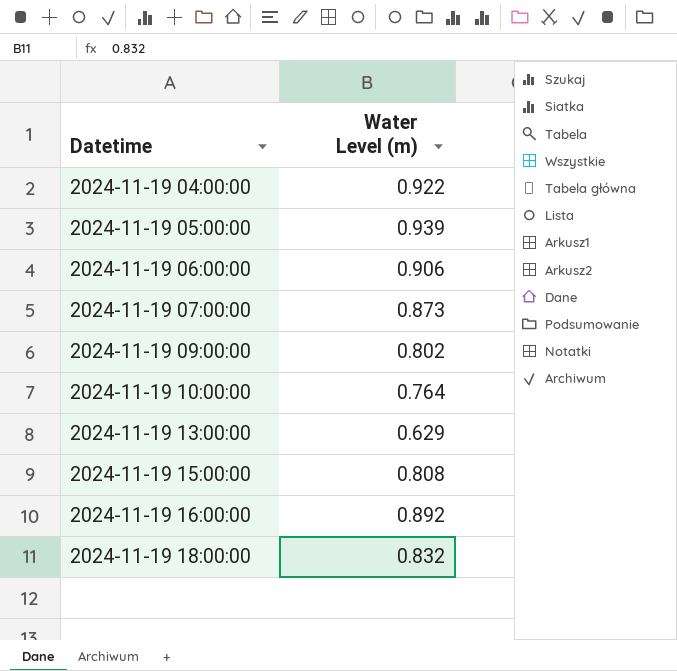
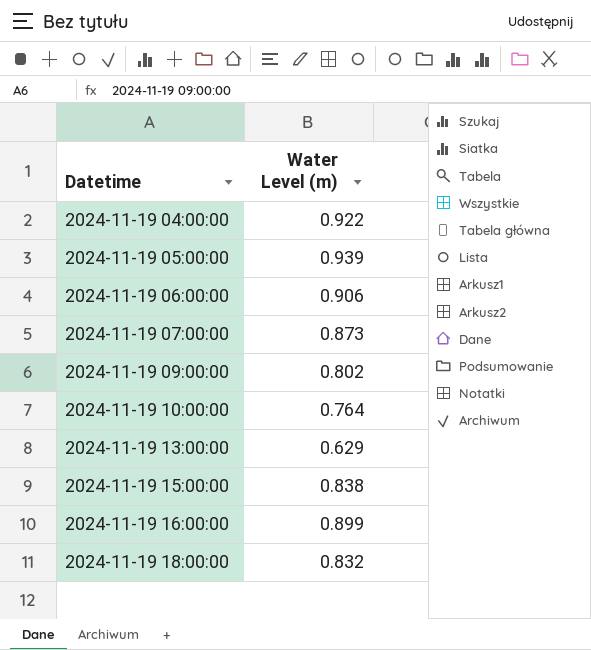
2024-11-19 15:00:00 | Water Level (m): 0.808 -> 0.838
2024-11-19 16:00:00 | Water Level (m): 0.892 -> 0.899

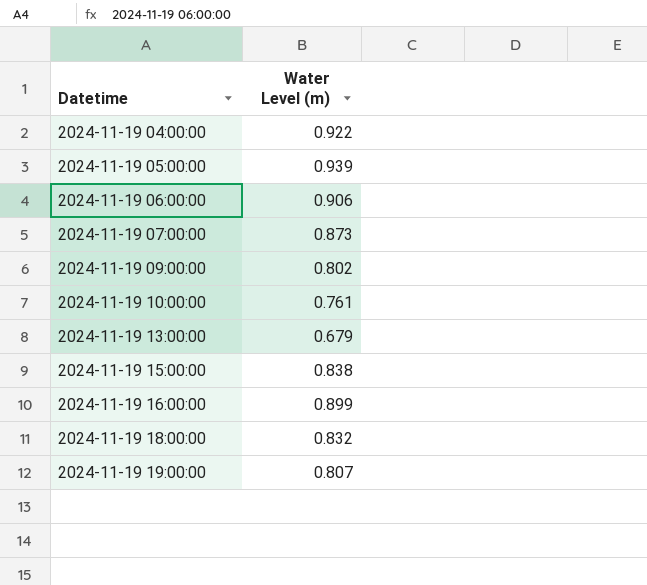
2024-11-19 10:00:00 | Water Level (m): 0.764 -> 0.761
2024-11-19 13:00:00 | Water Level (m): 0.629 -> 0.679
row 2024-11-19 19:00:00: none -> 0.807

